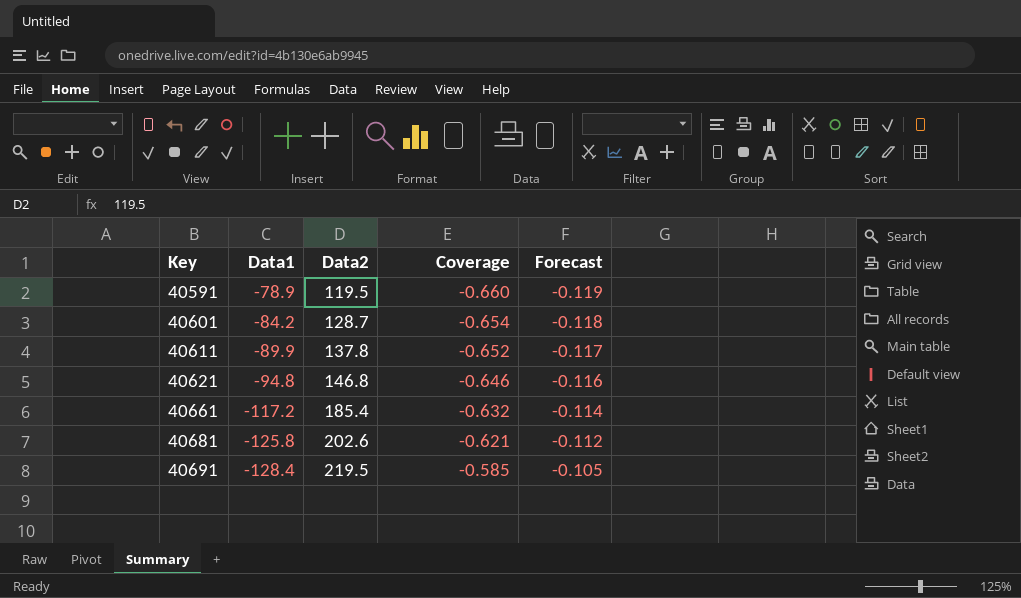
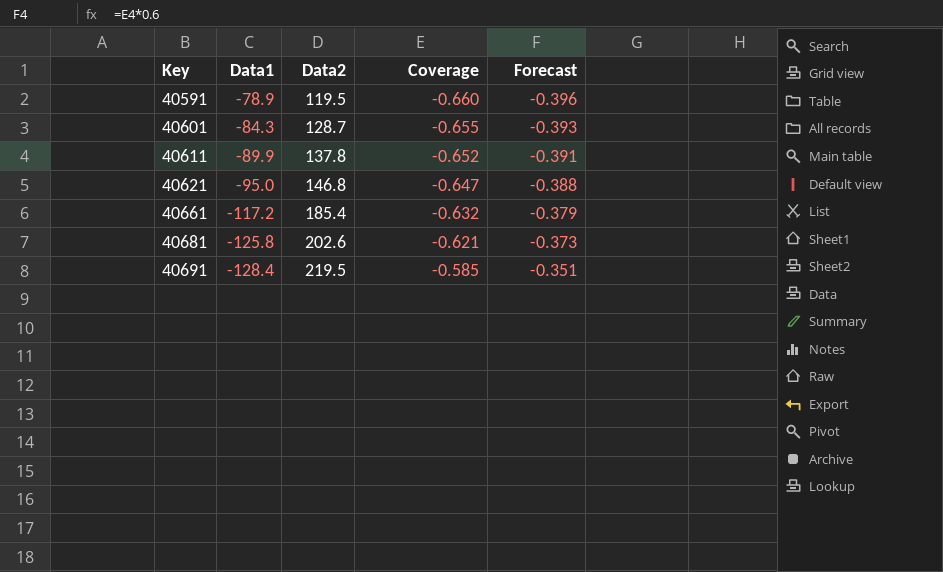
column Forecast | formula: [Coverage] * 0.18 -> [Coverage] * 0.6
40601 | Data1: -84.2 -> -84.3
40601 | Coverage: -0.654 -> -0.655
40621 | Data1: -94.8 -> -95.0
40621 | Coverage: -0.646 -> -0.647

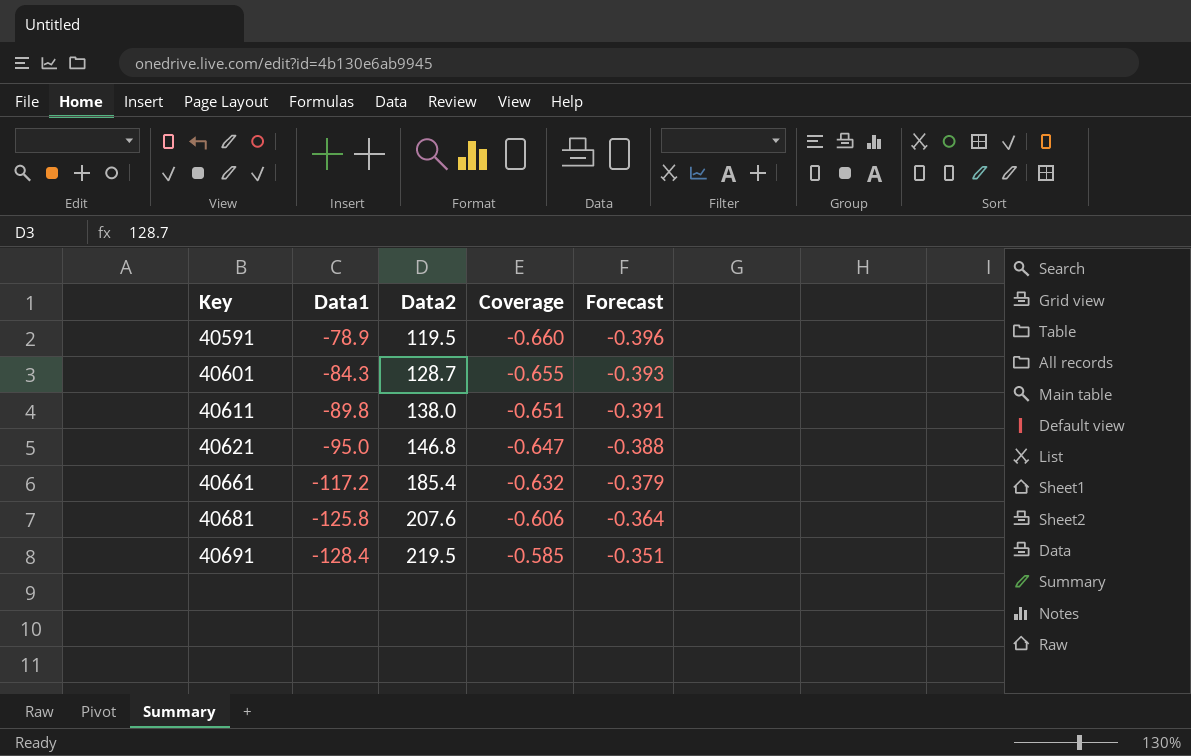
40611 | Data1: -89.9 -> -89.8
40611 | Data2: 137.8 -> 138.0
40611 | Coverage: -0.652 -> -0.651
40681 | Data2: 202.6 -> 207.6
40681 | Coverage: -0.621 -> -0.606
40681 | Forecast: -0.373 -> -0.364

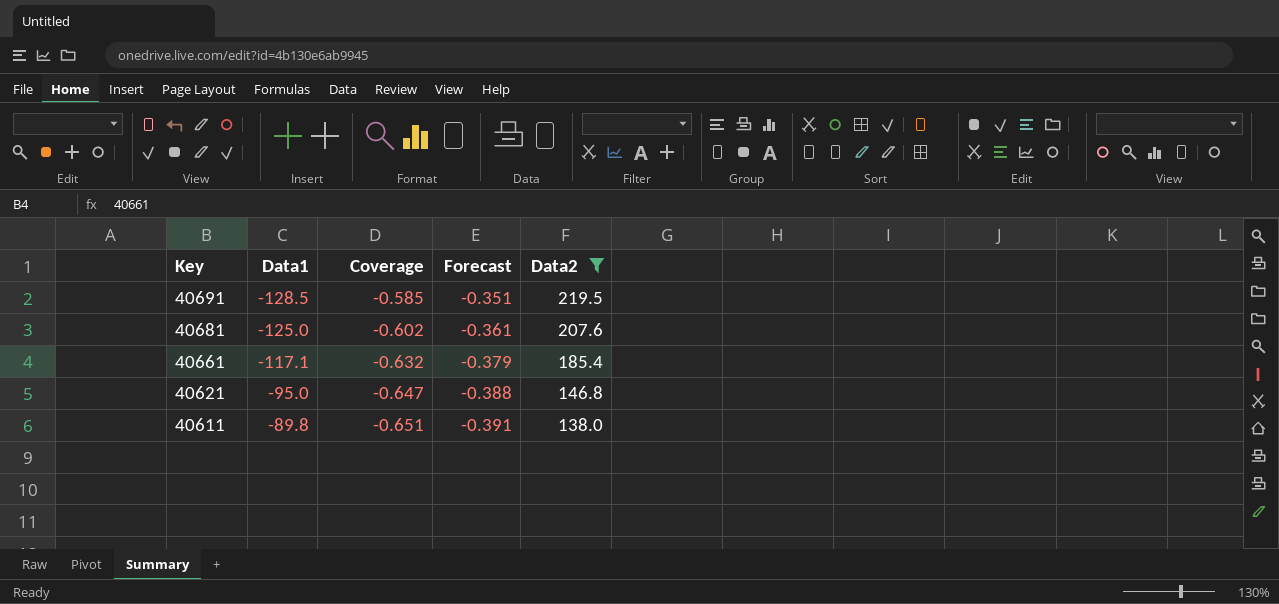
filter: none -> Data2 >= 138.0
row order: Key ascending -> Key descending
column Data2 | position: 3 -> 5
40691 | Data1: -128.4 -> -128.5
40681 | Data1: -125.8 -> -125.0
40681 | Coverage: -0.606 -> -0.602
40681 | Forecast: -0.364 -> -0.361
40661 | Data1: -117.2 -> -117.1

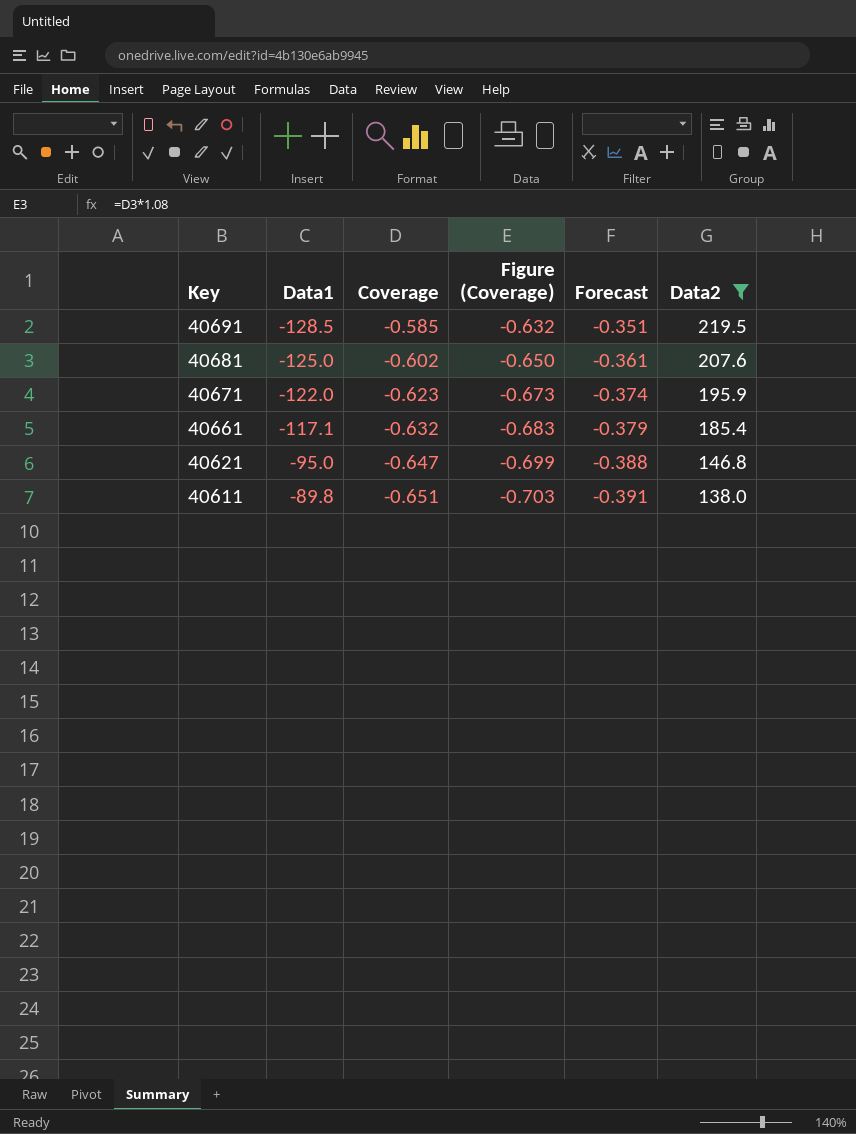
column Figure (Coverage) | formula: none -> [Coverage] * 1.08
row 40671: none -> -122.0 | -0.623 | -0.673 | -0.374 | 195.9

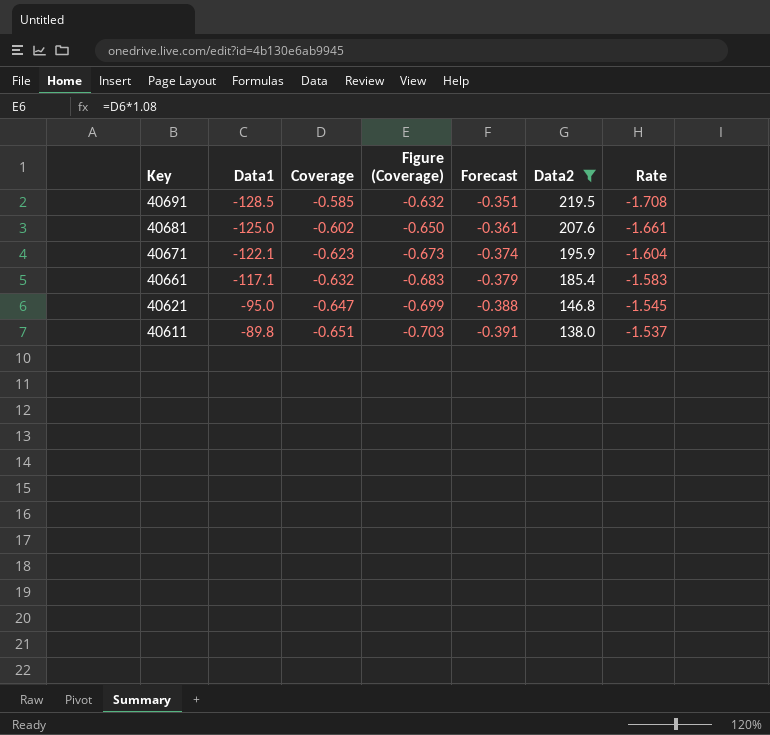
column Rate | formula: none -> [Data2] / [Data1]
40671 | Data1: -122.0 -> -122.1

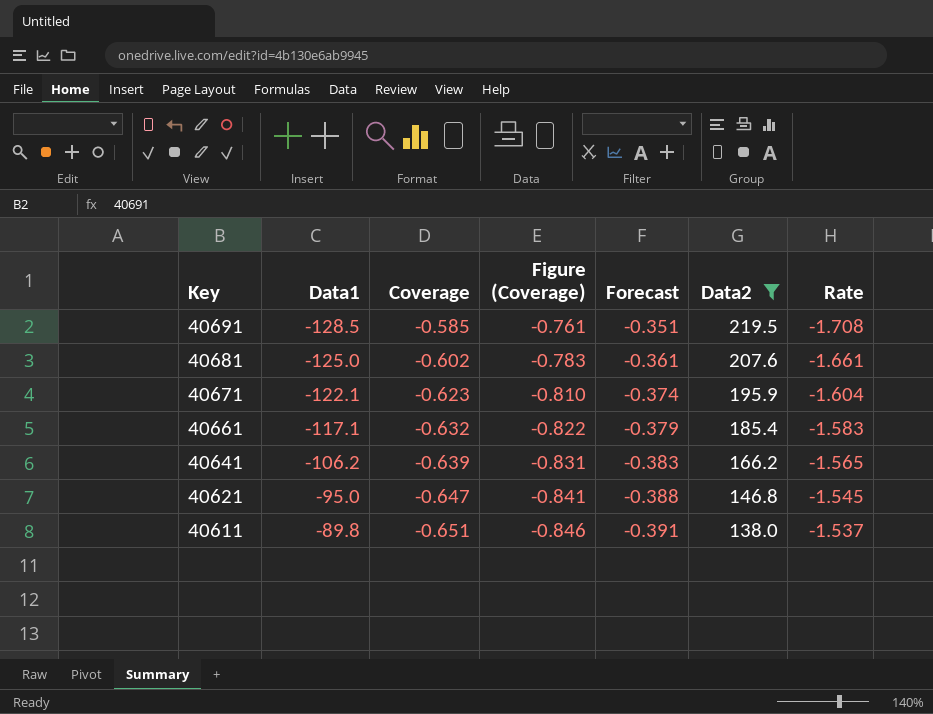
column Figure (Coverage) | formula: [Coverage] * 1.08 -> [Coverage] * 1.3
row 40641: none -> -106.2 | -0.639 | -0.831 | -0.383 | 166.2 | -1.565

